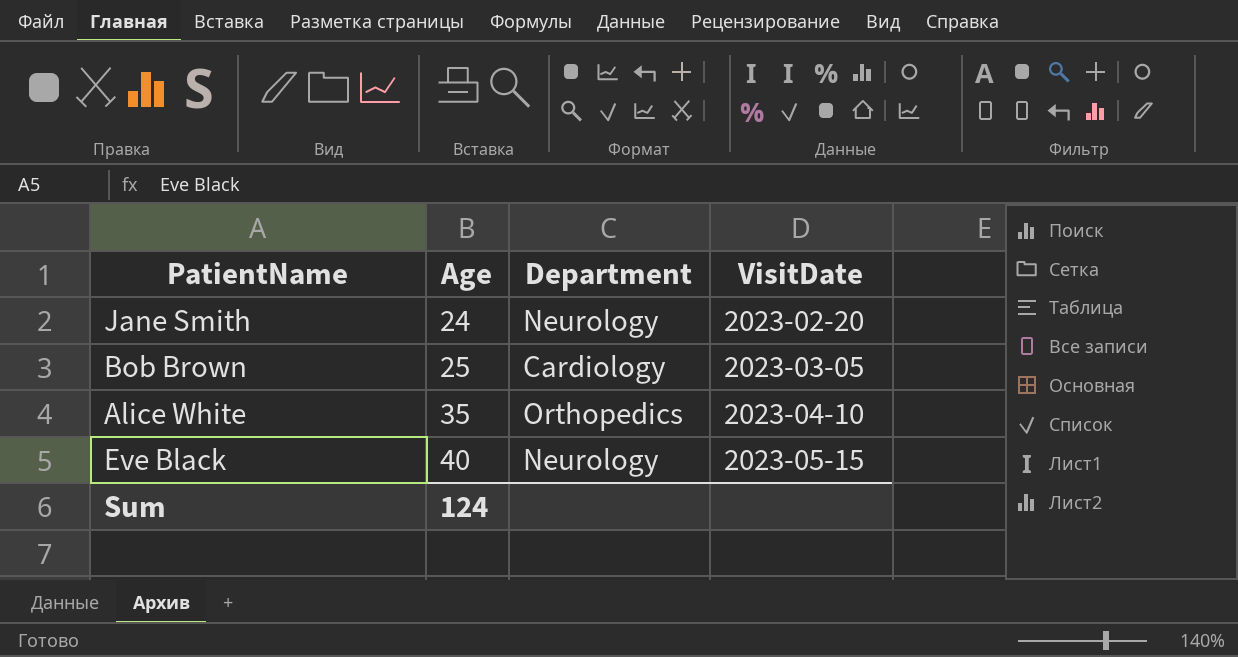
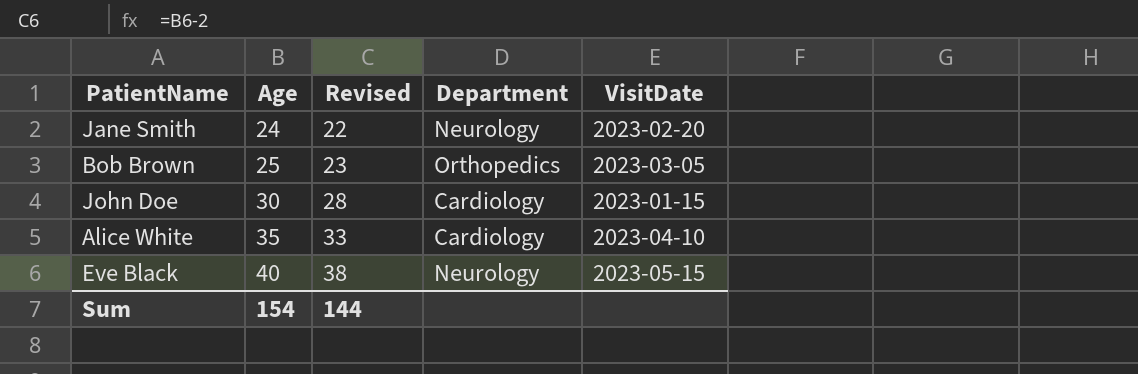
column Revised | formula: none -> [Age] - 2
Bob Brown | Department: Cardiology -> Orthopedics
row John Doe: none -> 30 | 28 | Cardiology | 2023-01-15
Alice White | Department: Orthopedics -> Cardiology
Sum | Age: 124 -> 154

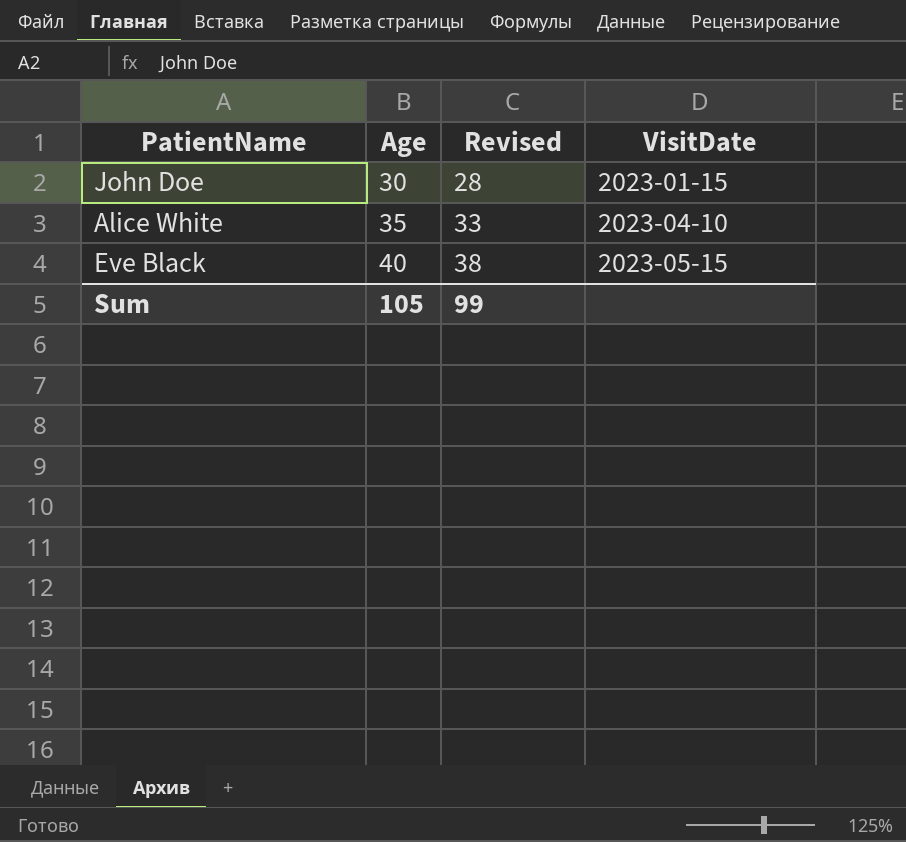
column Department | position: 4 -> none
row Jane Smith: 24 | 22 | Neurology | 2023-02-20 -> none
row Bob Brown: 25 | 23 | Orthopedics | 2023-03-05 -> none
Sum | Age: 154 -> 105
Sum | Revised: 144 -> 99

